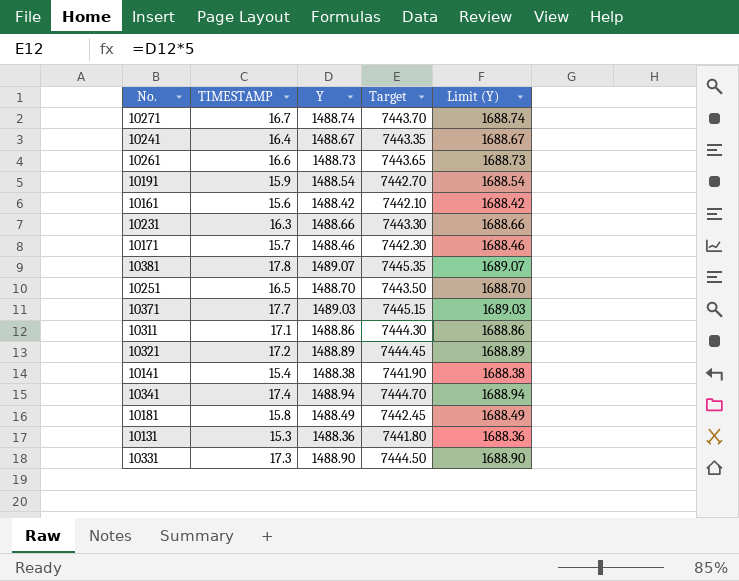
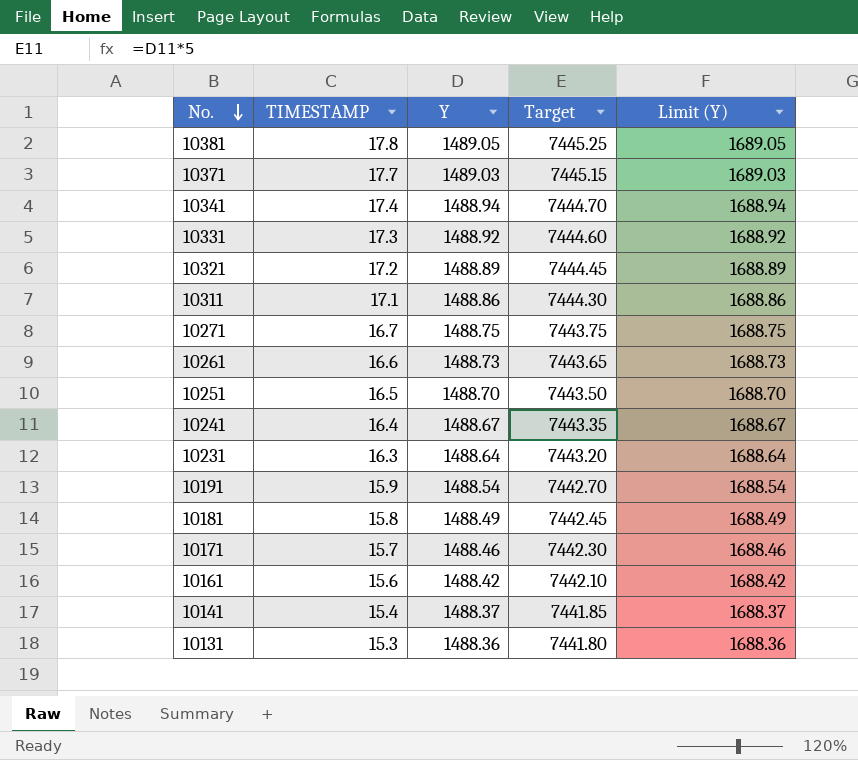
row order: none -> No. descending
10381 | Y: 1489.07 -> 1489.05
10381 | Target: 7445.35 -> 7445.25
10381 | Limit (Y): 1689.07 -> 1689.05
10331 | Y: 1488.90 -> 1488.92
10331 | Target: 7444.50 -> 7444.60
10331 | Limit (Y): 1688.90 -> 1688.92
10271 | Y: 1488.74 -> 1488.75
10271 | Target: 7443.70 -> 7443.75
10271 | Limit (Y): 1688.74 -> 1688.75
10231 | Y: 1488.66 -> 1488.64
10231 | Target: 7443.30 -> 7443.20
10231 | Limit (Y): 1688.66 -> 1688.64
10141 | Y: 1488.38 -> 1488.37
10141 | Target: 7441.90 -> 7441.85
10141 | Limit (Y): 1688.38 -> 1688.37

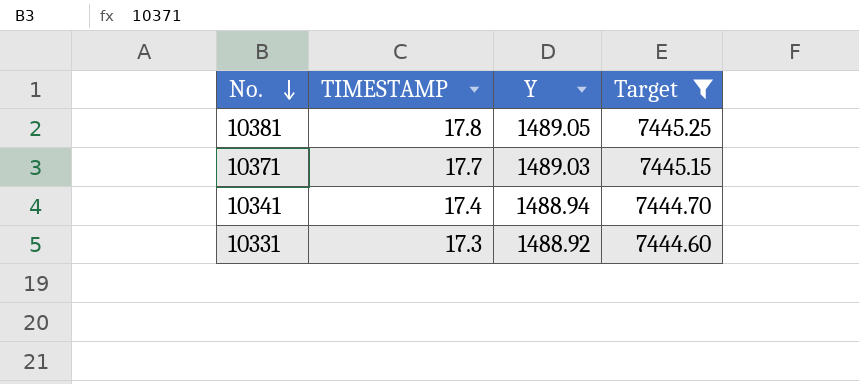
filter: none -> Target >= 7444.60
column Limit (Y) | formula: [Y] + 200 -> none

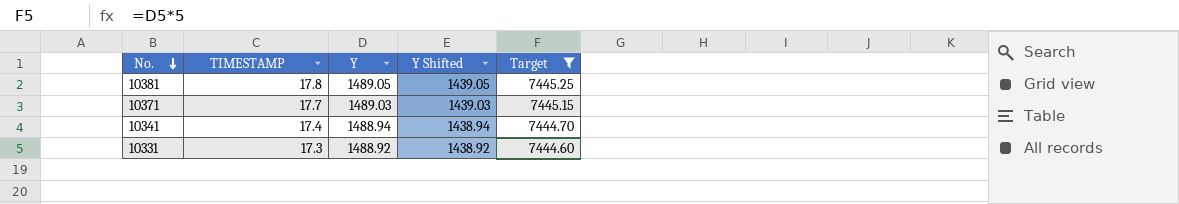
column Y Shifted | formula: none -> [Y] - 50

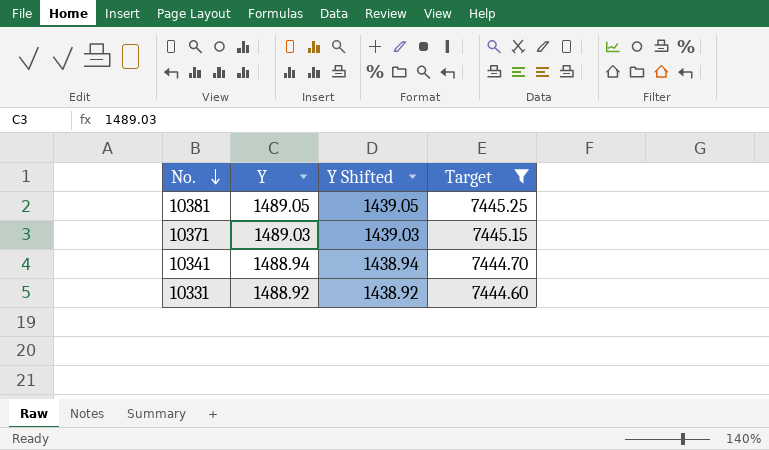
column TIMESTAMP | position: 2 -> none

